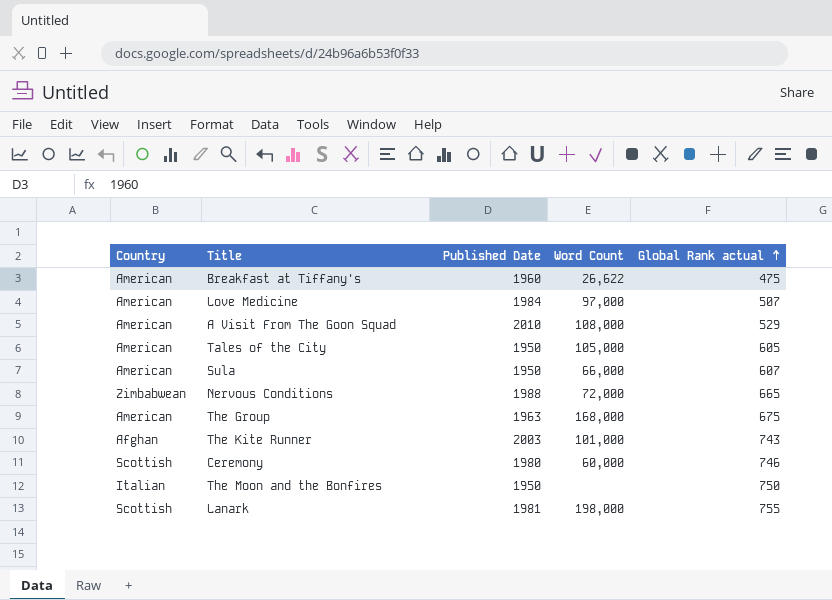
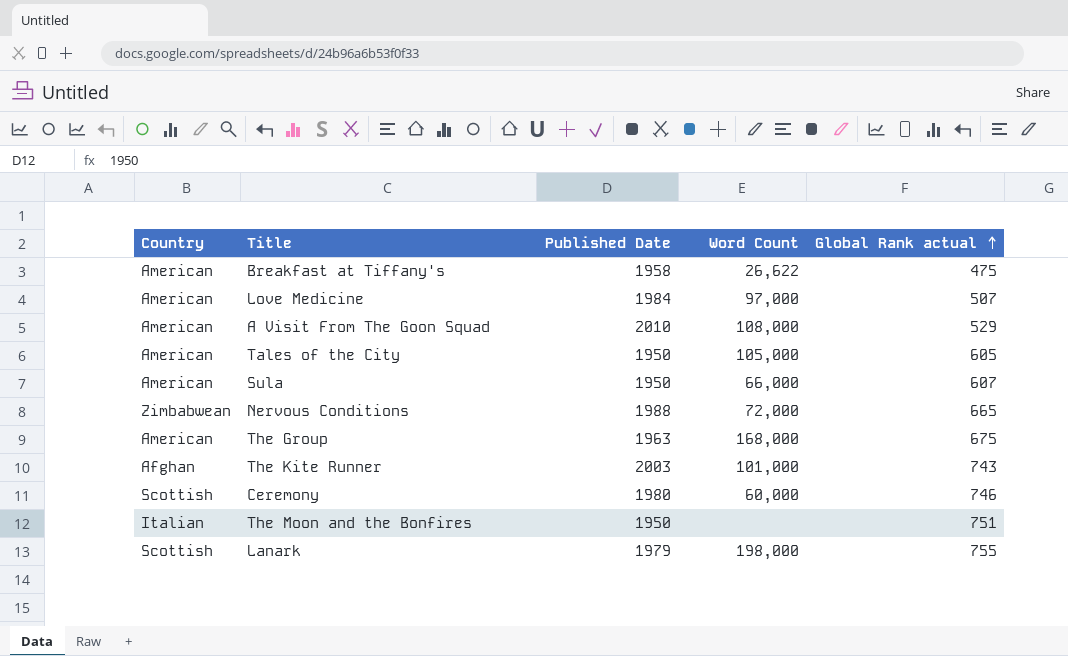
Breakfast at Tiffany's | Published Date: 1960 -> 1958
The Moon and the Bonfires | Global Rank actual: 750 -> 751
Lanark | Published Date: 1981 -> 1979

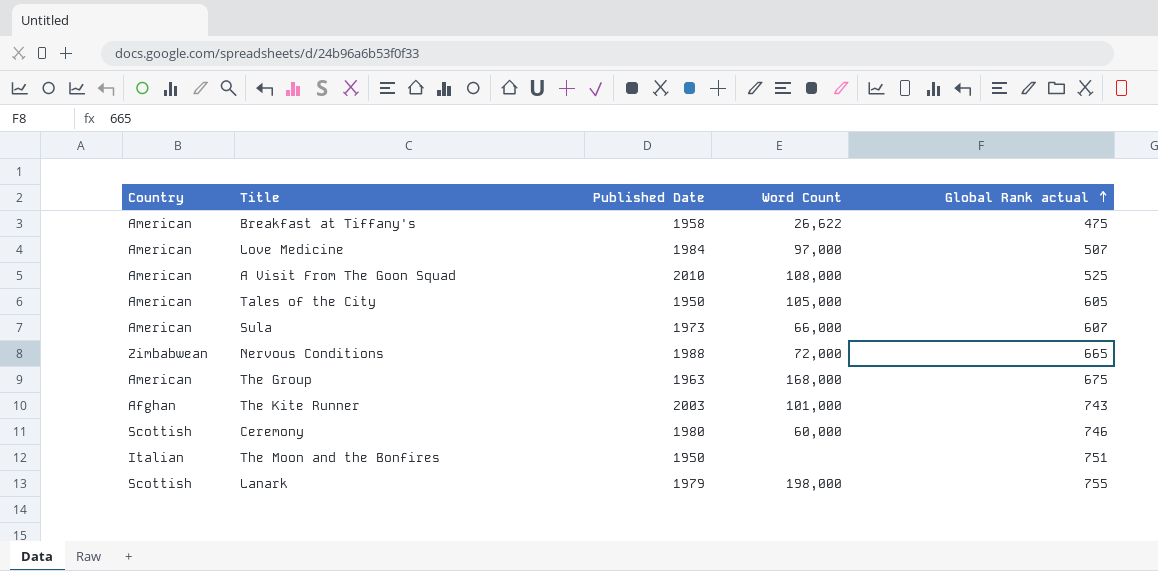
A Visit From The Goon Squad | Global Rank actual: 529 -> 525
Sula | Published Date: 1950 -> 1973

